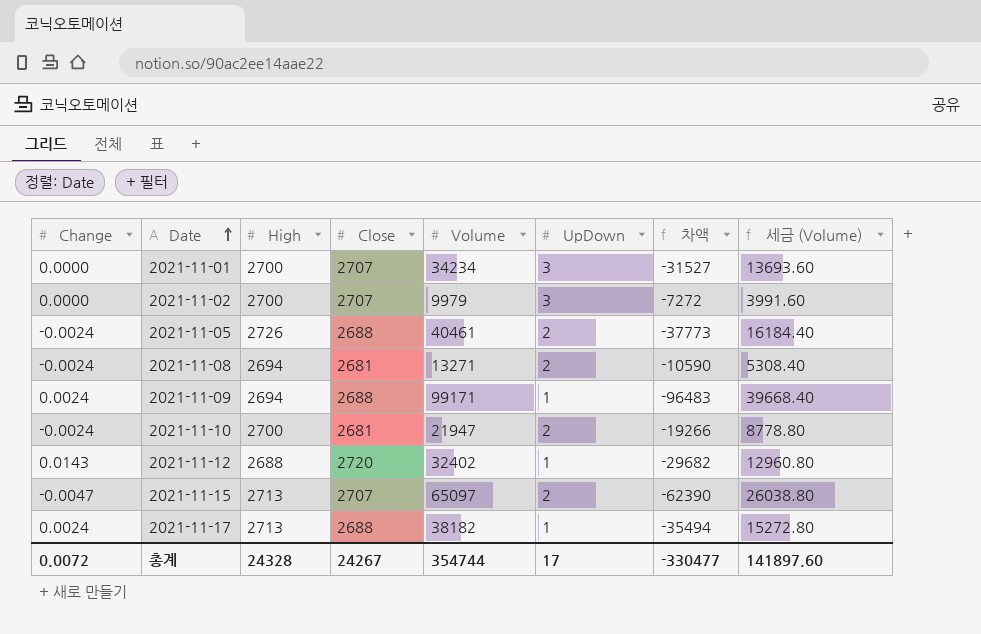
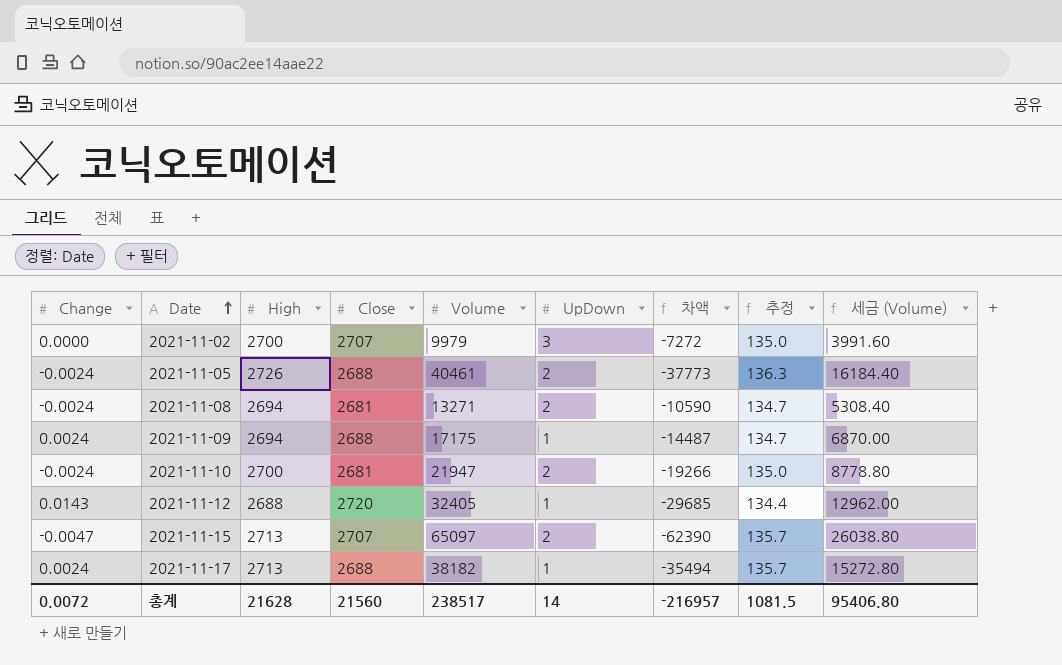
column 추정 | formula: none -> [High] * 0.05
row 2021-11-01: 0.0000 | 2700 | 2707 | 34234 | 3 | -31527 | 13693.60 -> none
2021-11-09 | Volume: 99171 -> 17175
2021-11-09 | 차액: -96483 -> -14487
2021-11-09 | 세금 (Volume): 39668.40 -> 6870.00
2021-11-12 | Volume: 32402 -> 32405
2021-11-12 | 차액: -29682 -> -29685
2021-11-12 | 세금 (Volume): 12960.80 -> 12962.00
총계 | High: 24328 -> 21628
총계 | Close: 24267 -> 21560
총계 | Volume: 354744 -> 238517
총계 | UpDown: 17 -> 14
총계 | 차액: -330477 -> -216957
총계 | 세금 (Volume): 141897.60 -> 95406.80

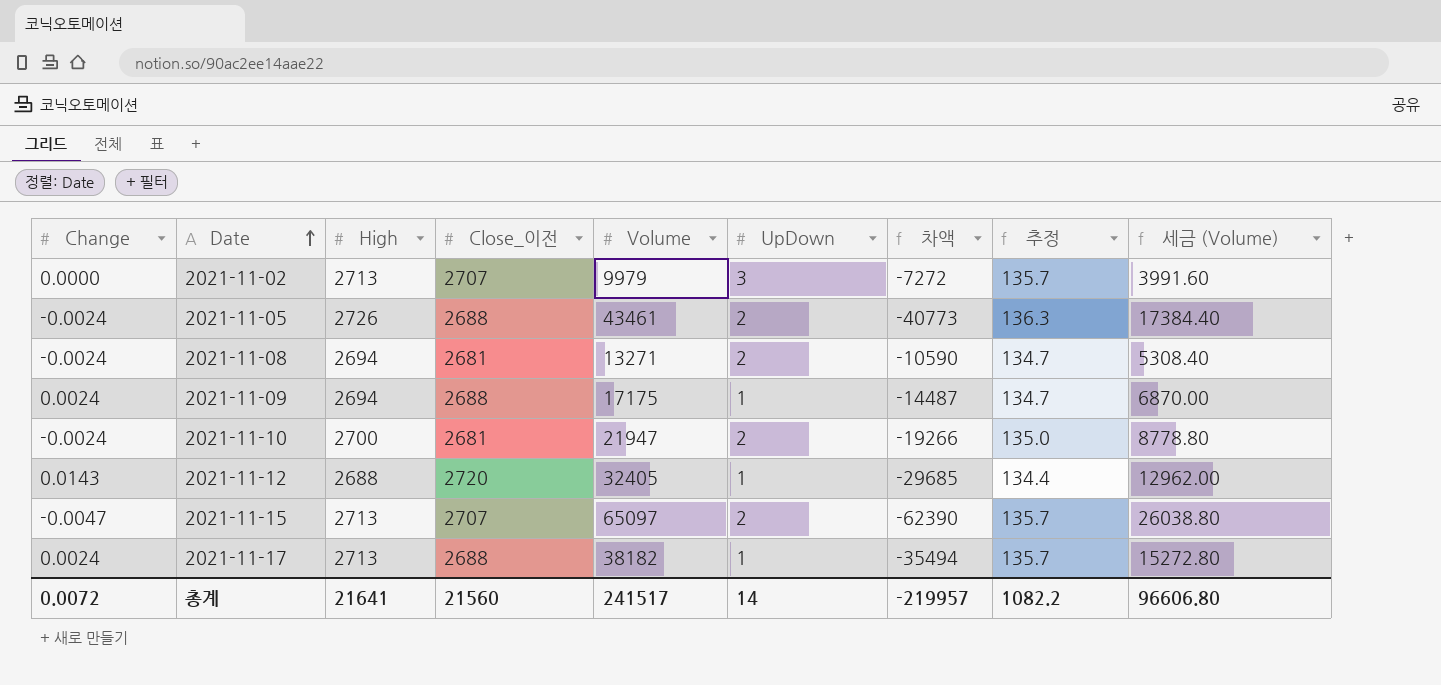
column name: Close -> Close_이전
2021-11-02 | High: 2700 -> 2713
2021-11-02 | 추정: 135.0 -> 135.7
2021-11-05 | Volume: 40461 -> 43461
2021-11-05 | 차액: -37773 -> -40773
2021-11-05 | 세금 (Volume): 16184.40 -> 17384.40
총계 | High: 21628 -> 21641
총계 | Volume: 238517 -> 241517
총계 | 차액: -216957 -> -219957
총계 | 추정: 1081.5 -> 1082.2
총계 | 세금 (Volume): 95406.80 -> 96606.80

